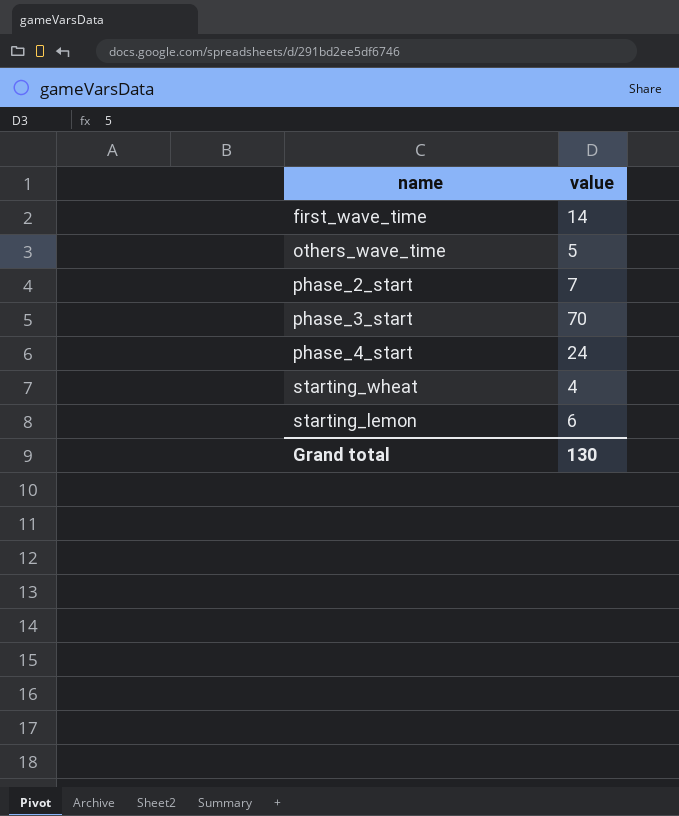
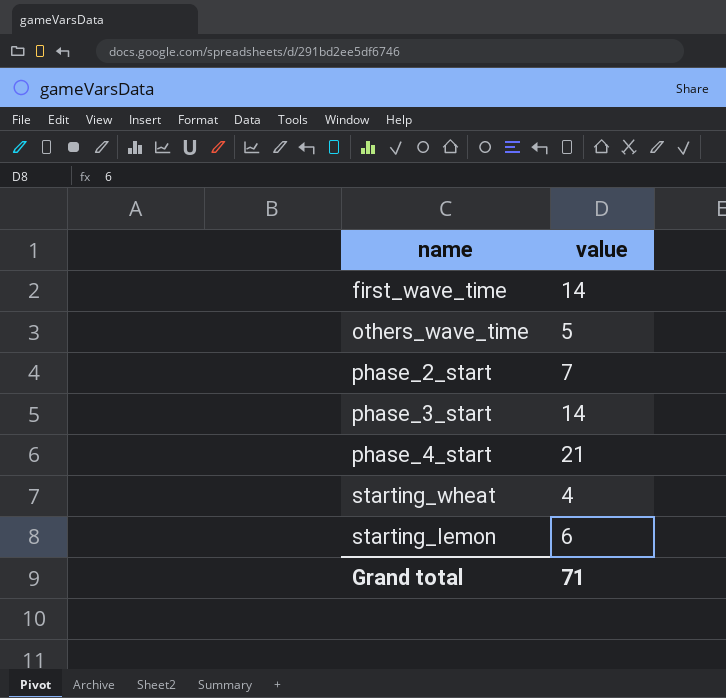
phase_3_start | value: 70 -> 14
phase_4_start | value: 24 -> 21
Grand total | value: 130 -> 71

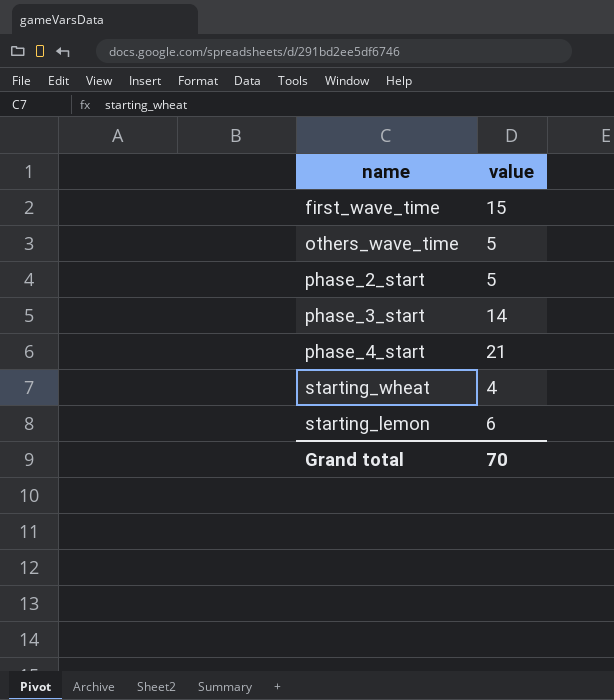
first_wave_time | value: 14 -> 15
phase_2_start | value: 7 -> 5
Grand total | value: 71 -> 70

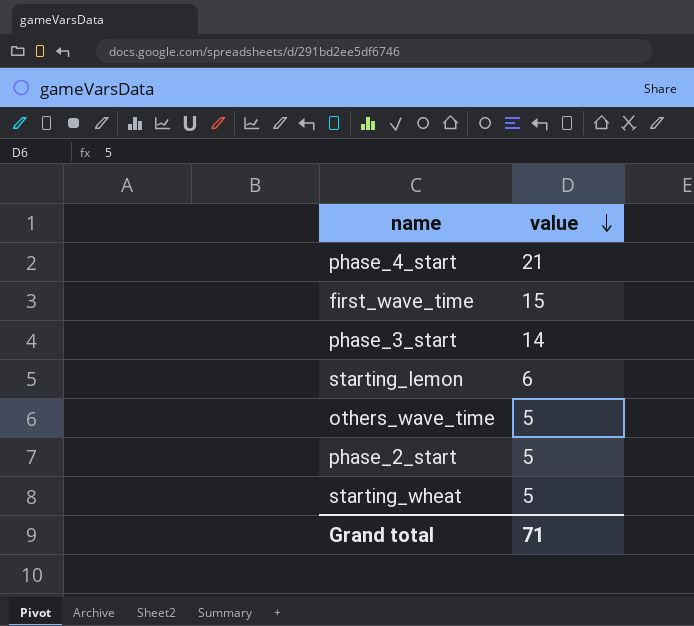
row order: none -> value descending
starting_wheat | value: 4 -> 5
Grand total | value: 70 -> 71

